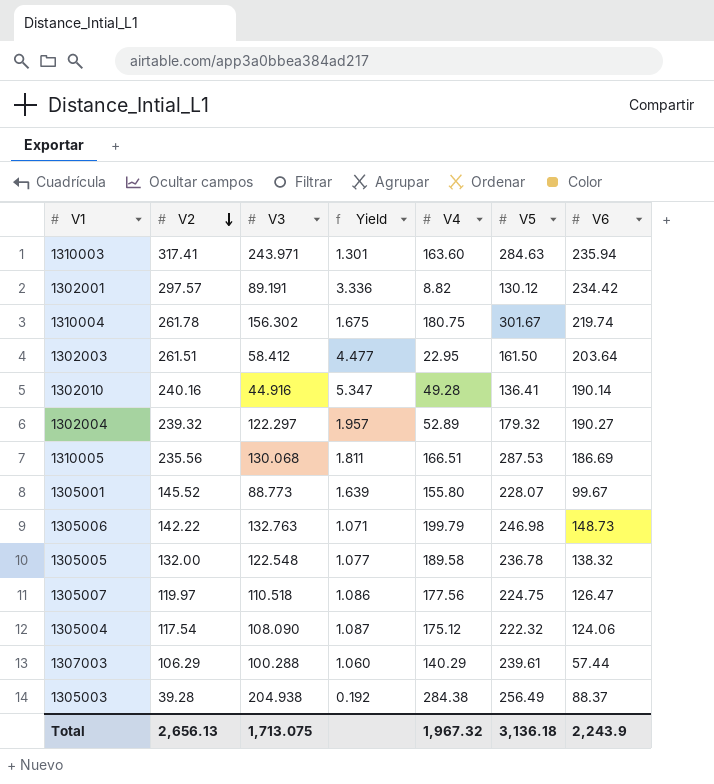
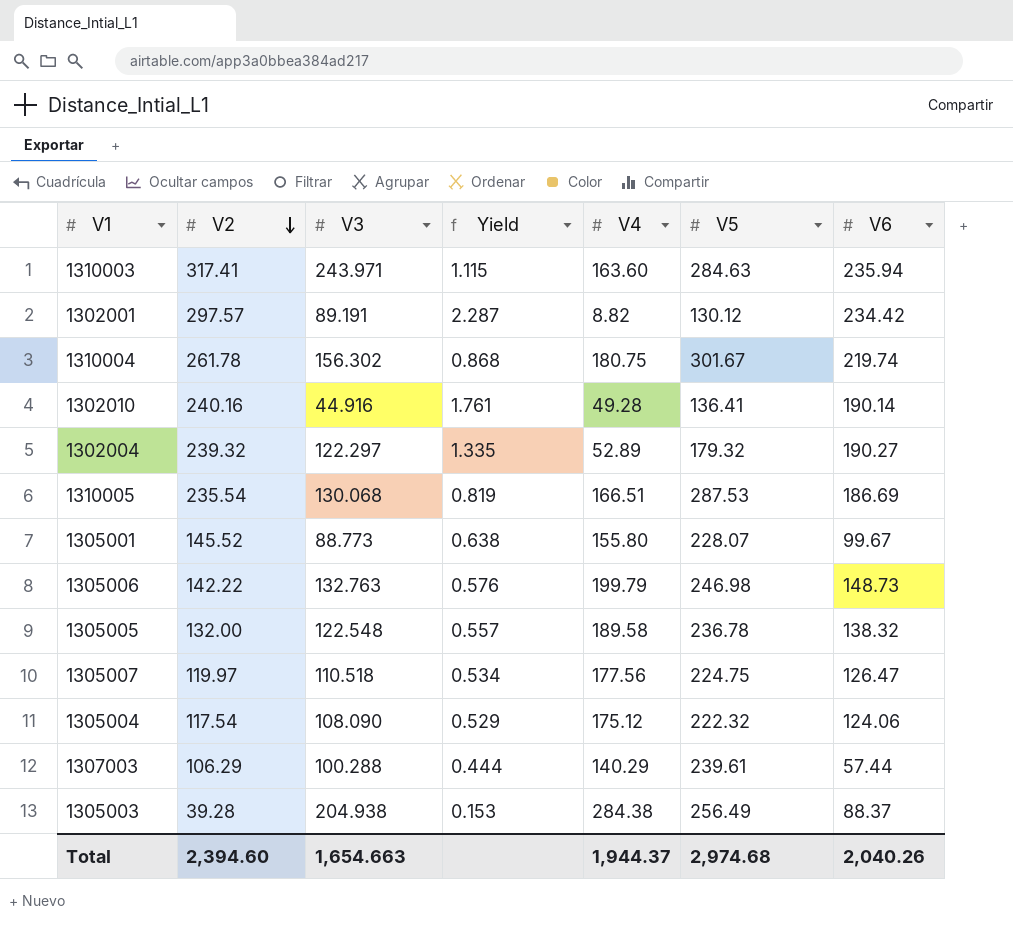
column Yield | formula: [V2] / [V3] -> [V2] / [V5]
row 1302003: 261.51 | 58.412 | 4.477 | 22.95 | 161.50 | 203.64 -> none
1310005 | V2: 235.56 -> 235.54
Total | V2: 2,656.13 -> 2,394.60
Total | V3: 1,713.075 -> 1,654.663
Total | V4: 1,967.32 -> 1,944.37
Total | V5: 3,136.18 -> 2,974.68
Total | V6: 2,243.9 -> 2,040.26

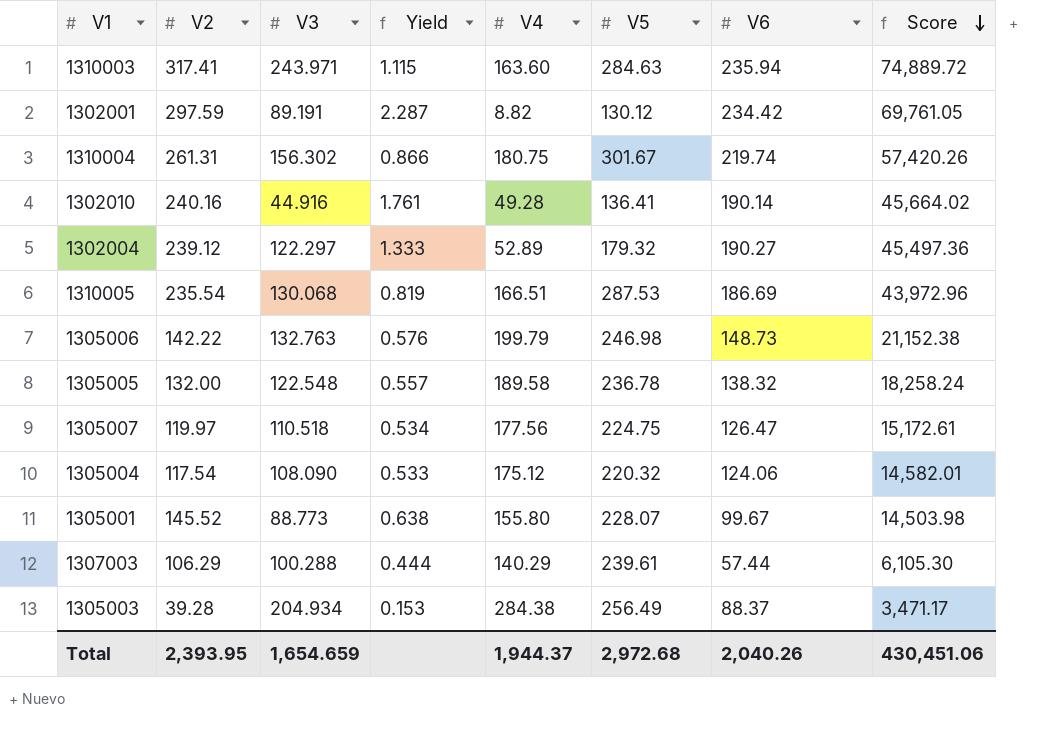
row order: V2 descending -> Score descending
column Score | formula: none -> [V2] * [V6]
1302001 | V2: 297.57 -> 297.59
1310004 | V2: 261.78 -> 261.31
1310004 | Yield: 0.868 -> 0.866
1302004 | V2: 239.32 -> 239.12
1302004 | Yield: 1.335 -> 1.333
1305004 | Yield: 0.529 -> 0.533
1305004 | V5: 222.32 -> 220.32
1305003 | V3: 204.938 -> 204.934
Total | V2: 2,394.60 -> 2,393.95
Total | V3: 1,654.663 -> 1,654.659
Total | V5: 2,974.68 -> 2,972.68

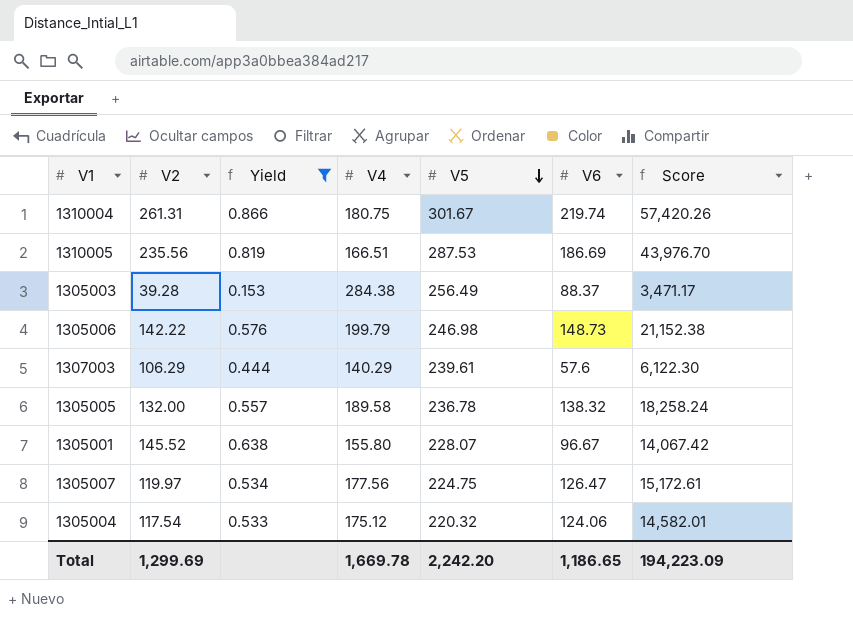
filter: none -> Yield <= 0.866
row order: Score descending -> V5 descending
column V3 | position: 3 -> none
1310005 | V2: 235.54 -> 235.56
1310005 | Score: 43,972.96 -> 43,976.70
1307003 | V6: 57.44 -> 57.6
1307003 | Score: 6,105.30 -> 6,122.30
1305001 | V6: 99.67 -> 96.67
1305001 | Score: 14,503.98 -> 14,067.42
Total | V2: 2,393.95 -> 1,299.69
Total | V4: 1,944.37 -> 1,669.78
Total | V5: 2,972.68 -> 2,242.20
Total | V6: 2,040.26 -> 1,186.65
Total | Score: 430,451.06 -> 194,223.09

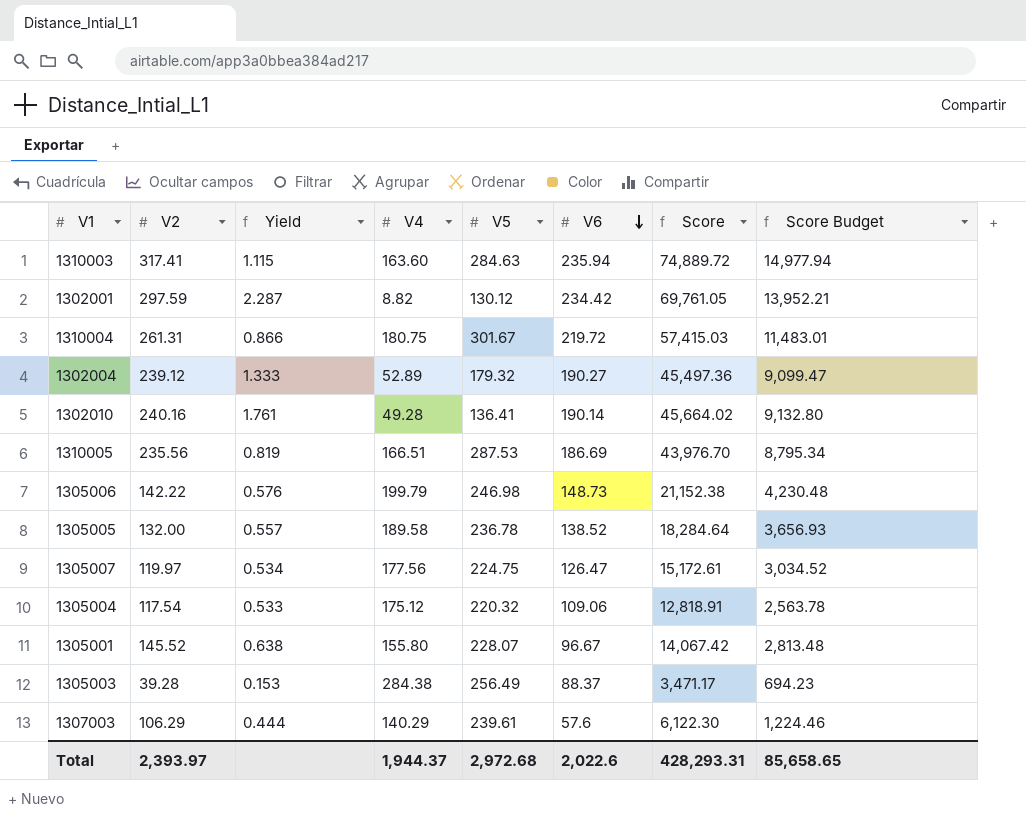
filter: Yield <= 0.866 -> none
row order: V5 descending -> V6 descending
column Score Budget | formula: none -> [Score] * 0.2
1310004 | V6: 219.74 -> 219.72
1310004 | Score: 57,420.26 -> 57,415.03
1305005 | V6: 138.32 -> 138.52
1305005 | Score: 18,258.24 -> 18,284.64
1305004 | V6: 124.06 -> 109.06
1305004 | Score: 14,582.01 -> 12,818.91
Total | V2: 1,299.69 -> 2,393.97
Total | V4: 1,669.78 -> 1,944.37
Total | V5: 2,242.20 -> 2,972.68
Total | V6: 1,186.65 -> 2,022.6
Total | Score: 194,223.09 -> 428,293.31

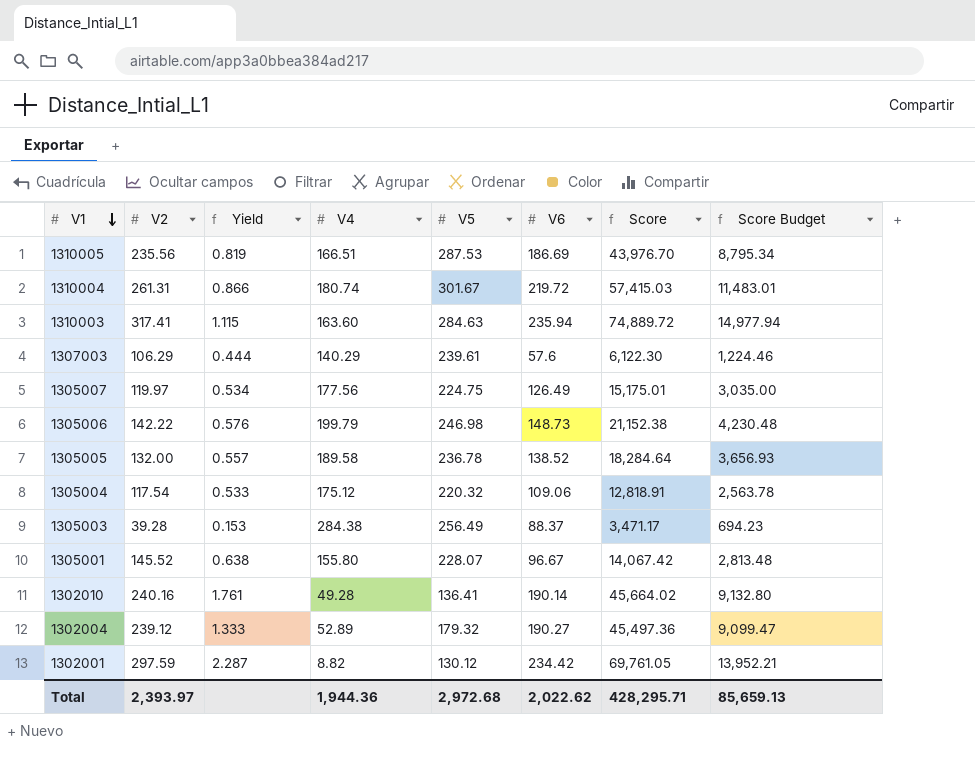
row order: V6 descending -> V1 descending
1310004 | V4: 180.75 -> 180.74
1305007 | V6: 126.47 -> 126.49
1305007 | Score: 15,172.61 -> 15,175.01
1305007 | Score Budget: 3,034.52 -> 3,035.00
Total | V4: 1,944.37 -> 1,944.36
Total | V6: 2,022.6 -> 2,022.62
Total | Score: 428,293.31 -> 428,295.71
Total | Score Budget: 85,658.65 -> 85,659.13

